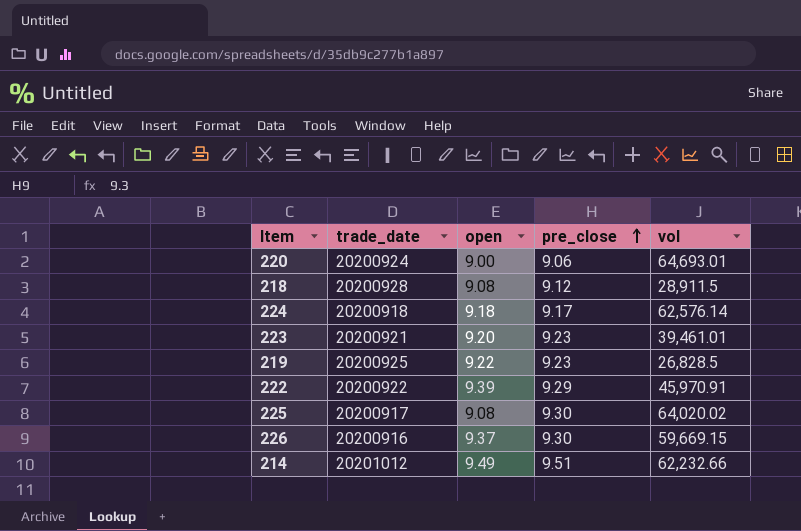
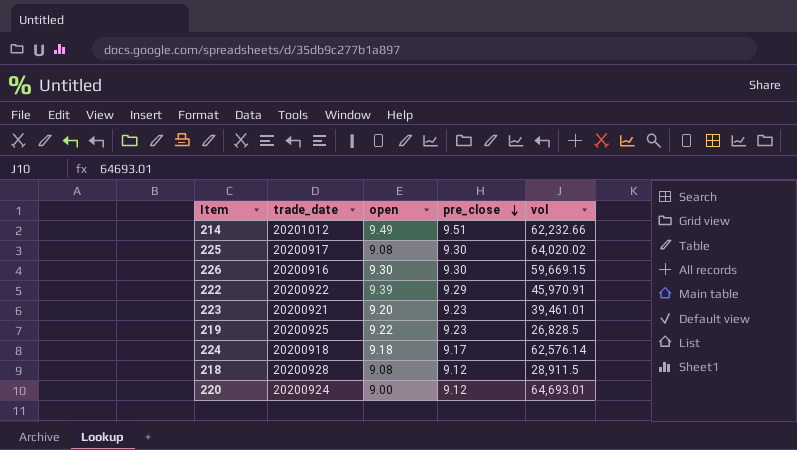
row order: pre_close ascending -> pre_close descending
226 | open: 9.37 -> 9.30
220 | pre_close: 9.06 -> 9.12

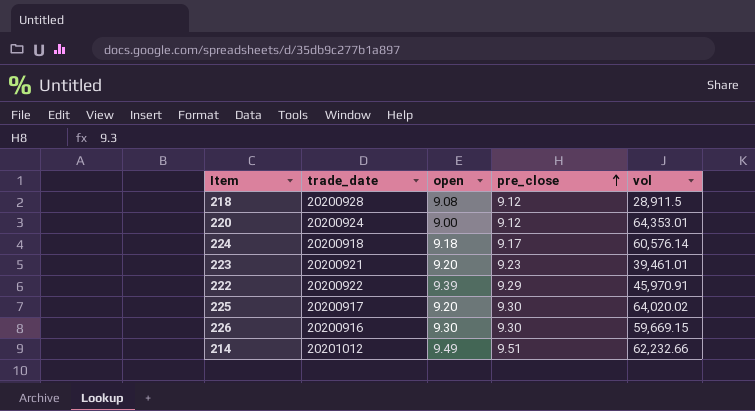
row order: pre_close descending -> pre_close ascending
row 219: 20200925 | 9.22 | 9.23 | 26,828.5 -> none
220 | vol: 64,693.01 -> 64,353.01
224 | vol: 62,576.14 -> 60,576.14
225 | open: 9.08 -> 9.20

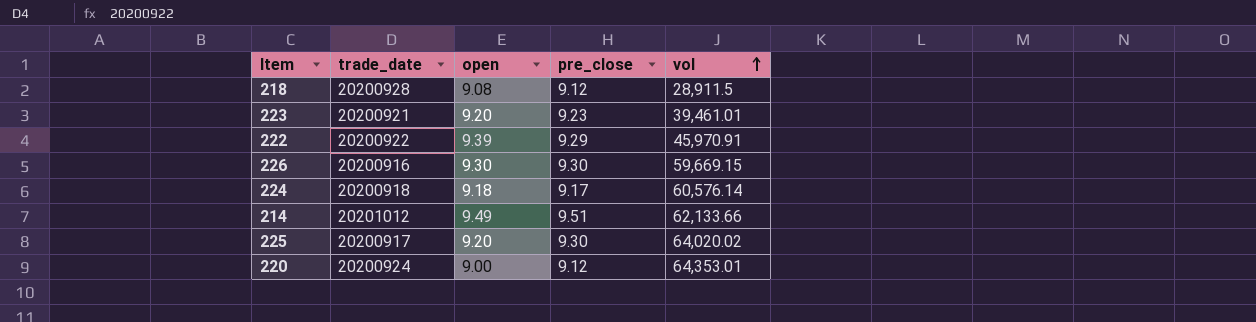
row order: pre_close ascending -> vol ascending
214 | vol: 62,232.66 -> 62,133.66

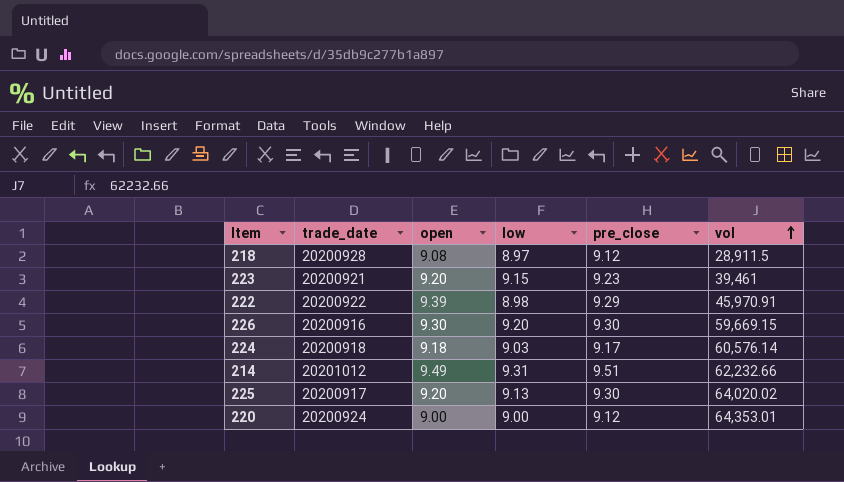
column low | position: none -> 4
223 | vol: 39,461.01 -> 39,461
214 | vol: 62,133.66 -> 62,232.66

